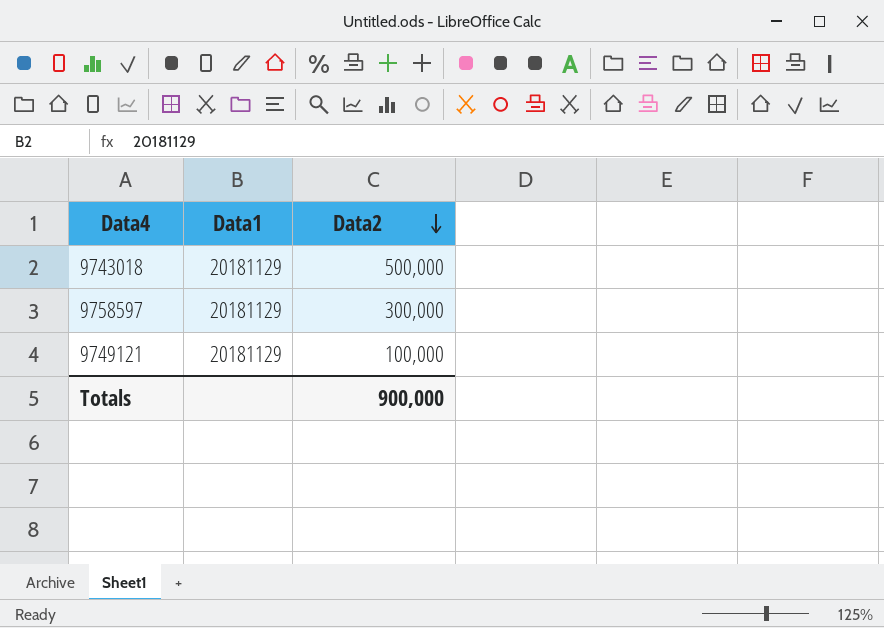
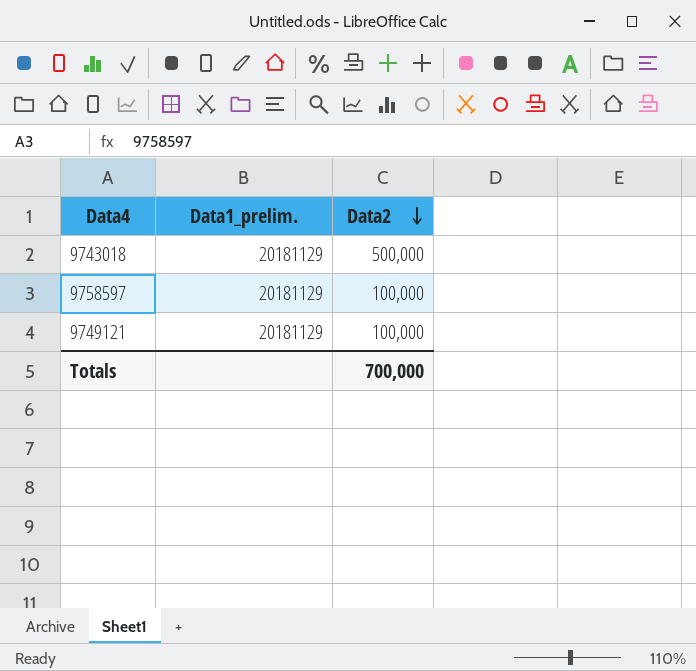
column name: Data1 -> Data1_prelim.
9758597 | Data2: 300,000 -> 100,000
Totals | Data2: 900,000 -> 700,000

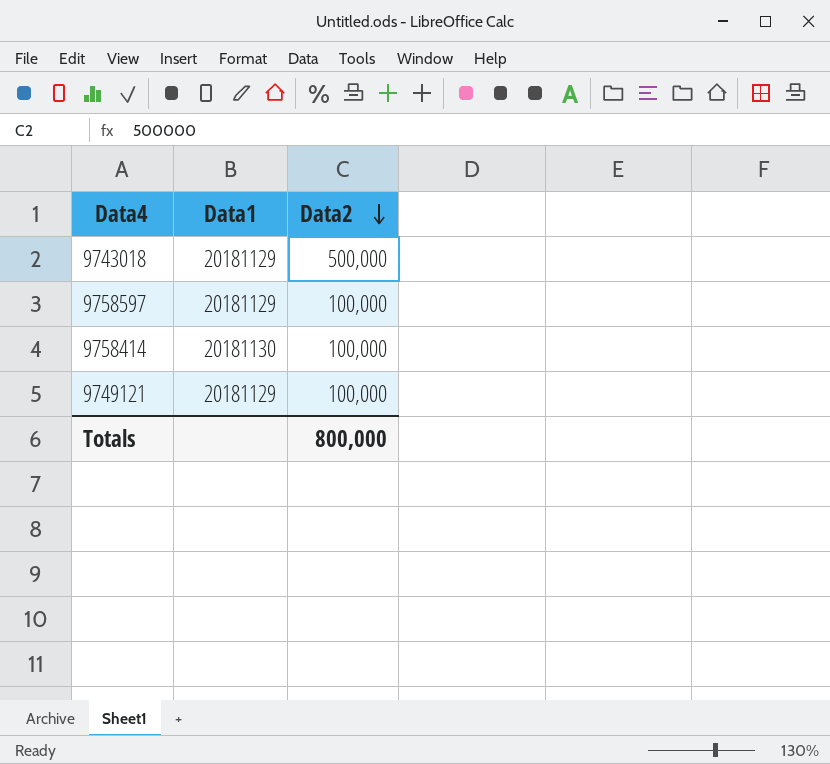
column name: Data1_prelim. -> Data1
row 9758414: none -> 20181130 | 100,000
Totals | Data2: 700,000 -> 800,000

